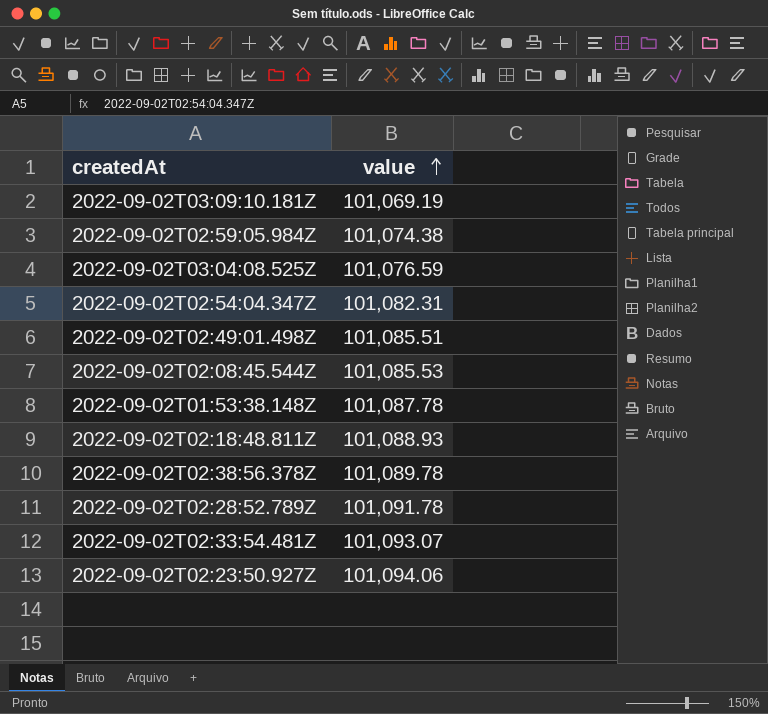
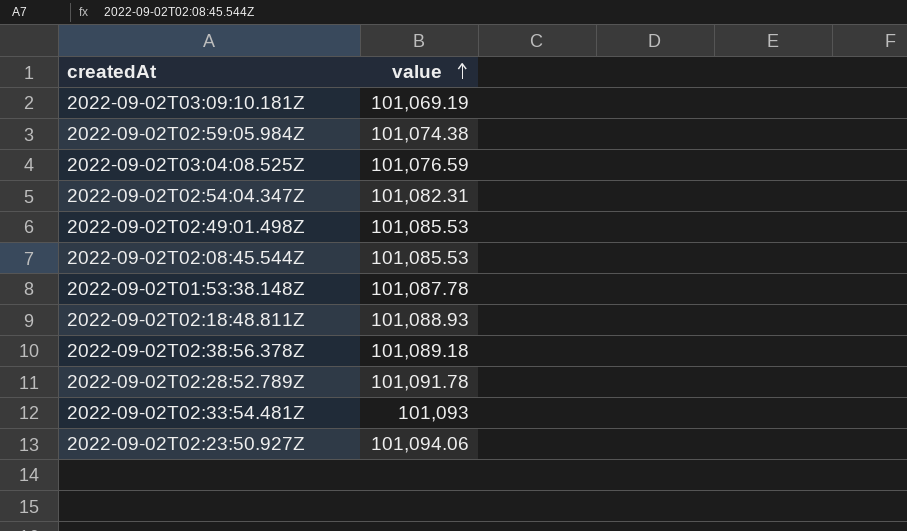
2022-09-02T02:49:01.498Z | value: 101,085.51 -> 101,085.53
2022-09-02T02:38:56.378Z | value: 101,089.78 -> 101,089.18
2022-09-02T02:33:54.481Z | value: 101,093.07 -> 101,093

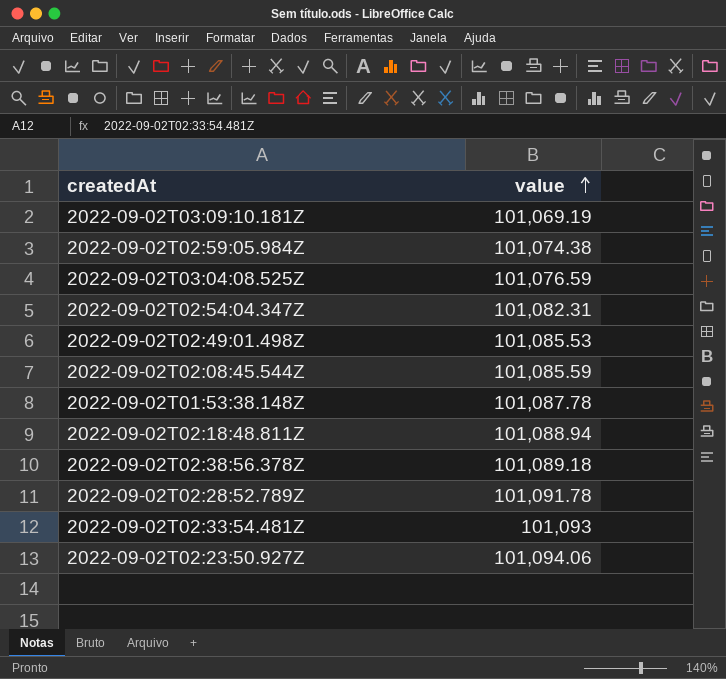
2022-09-02T02:08:45.544Z | value: 101,085.53 -> 101,085.59
2022-09-02T02:18:48.811Z | value: 101,088.93 -> 101,088.94

